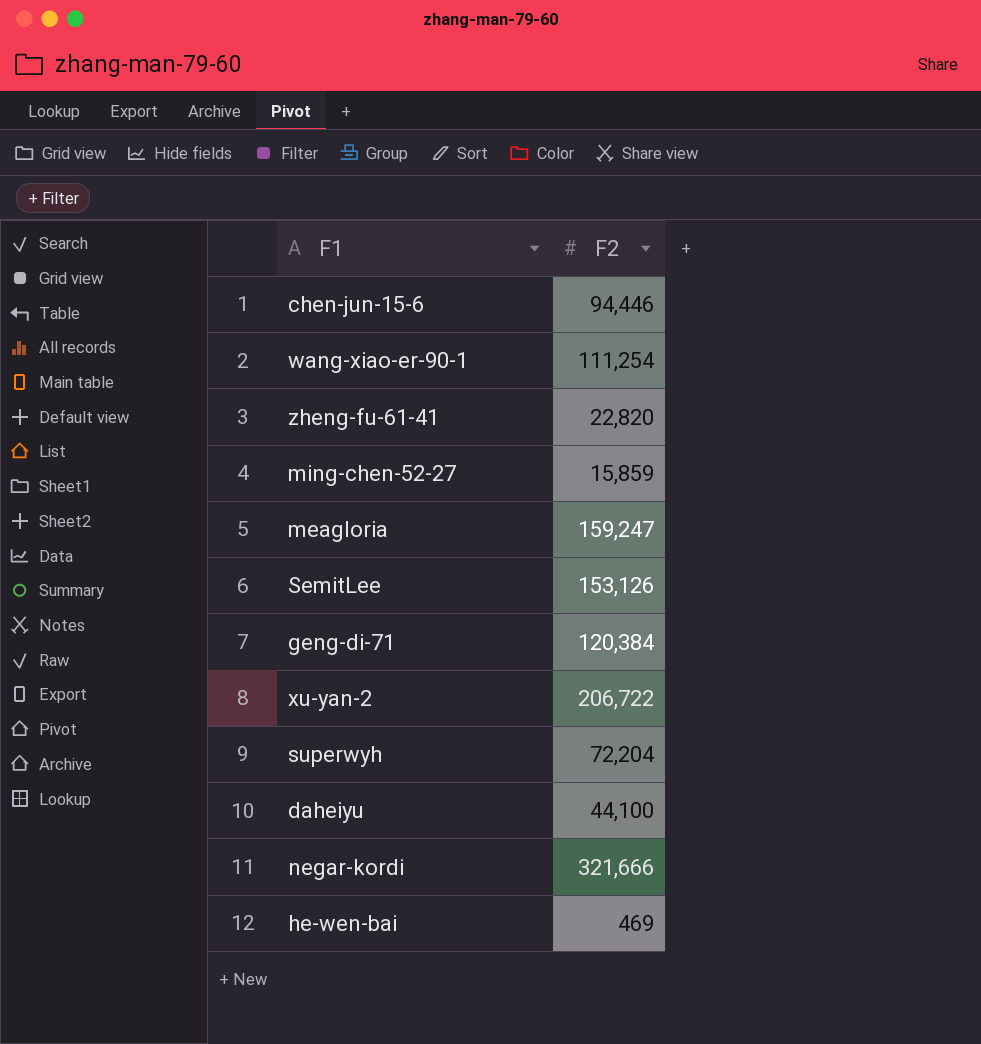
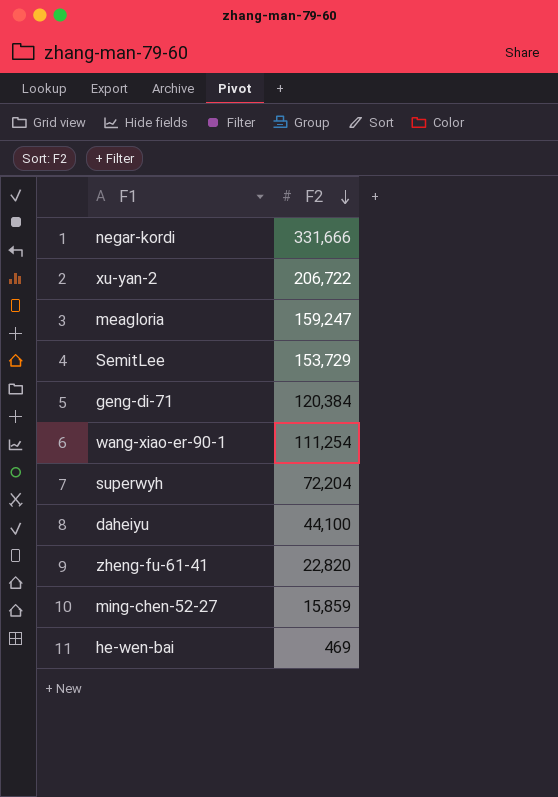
row order: none -> F2 descending
row chen-jun-15-6: 94,446 -> none
negar-kordi | F2: 321,666 -> 331,666
SemitLee | F2: 153,126 -> 153,729

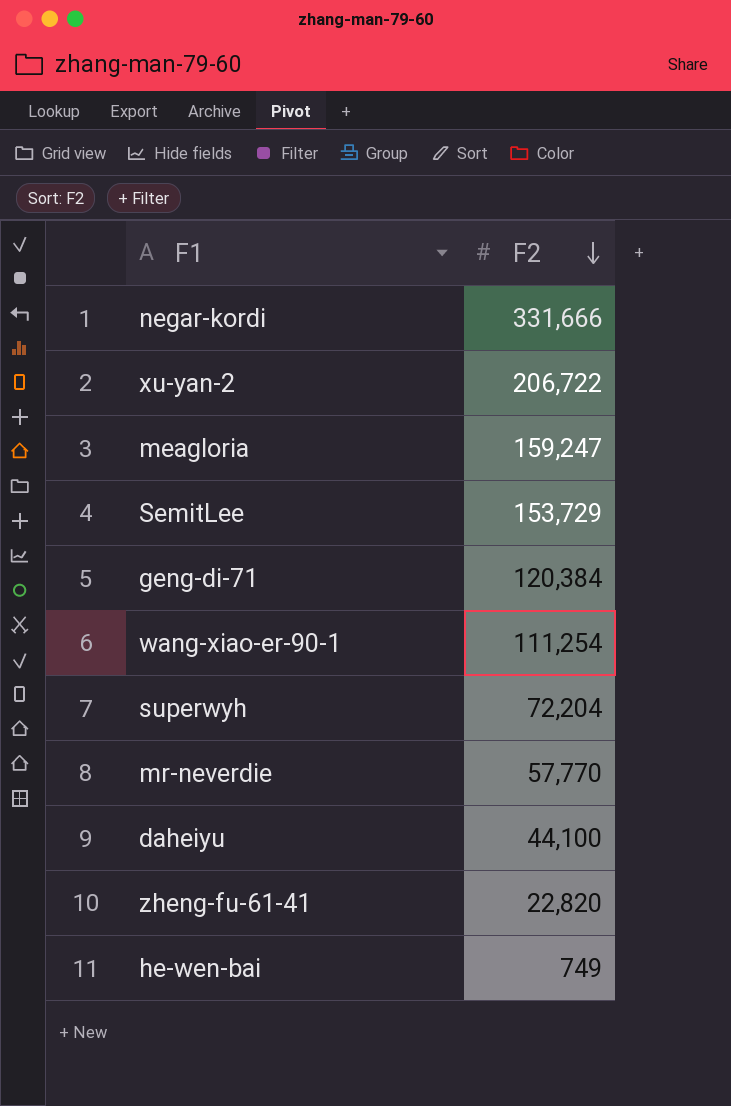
row ming-chen-52-27: 15,859 -> none
row mr-neverdie: none -> 57,770
he-wen-bai | F2: 469 -> 749

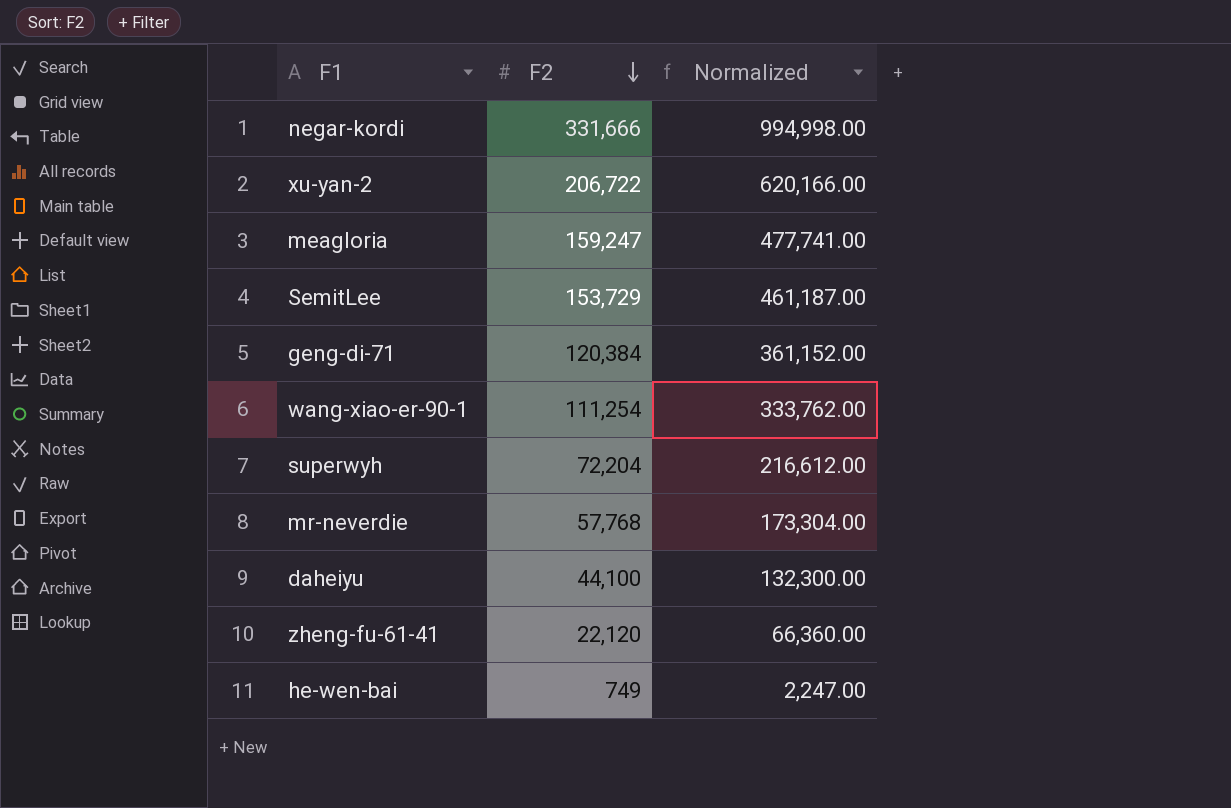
column Normalized | formula: none -> [F2] * 3
mr-neverdie | F2: 57,770 -> 57,768
zheng-fu-61-41 | F2: 22,820 -> 22,120

